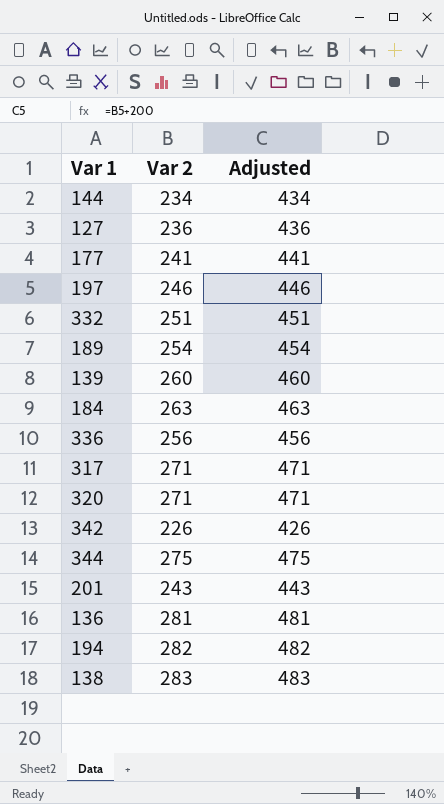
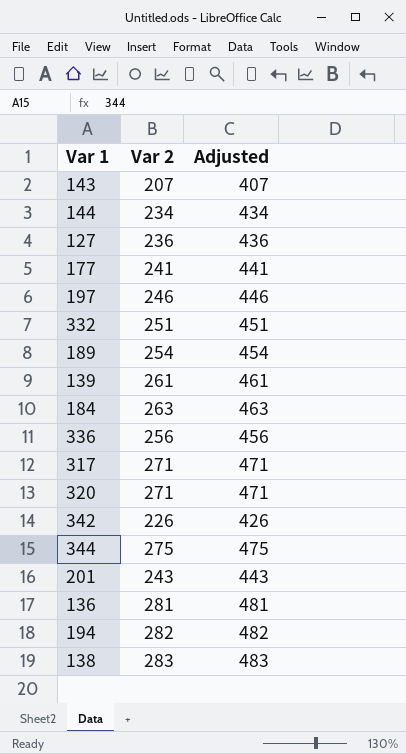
row 143: none -> 207 | 407
139 | Var 2: 260 -> 261
139 | Adjusted: 460 -> 461

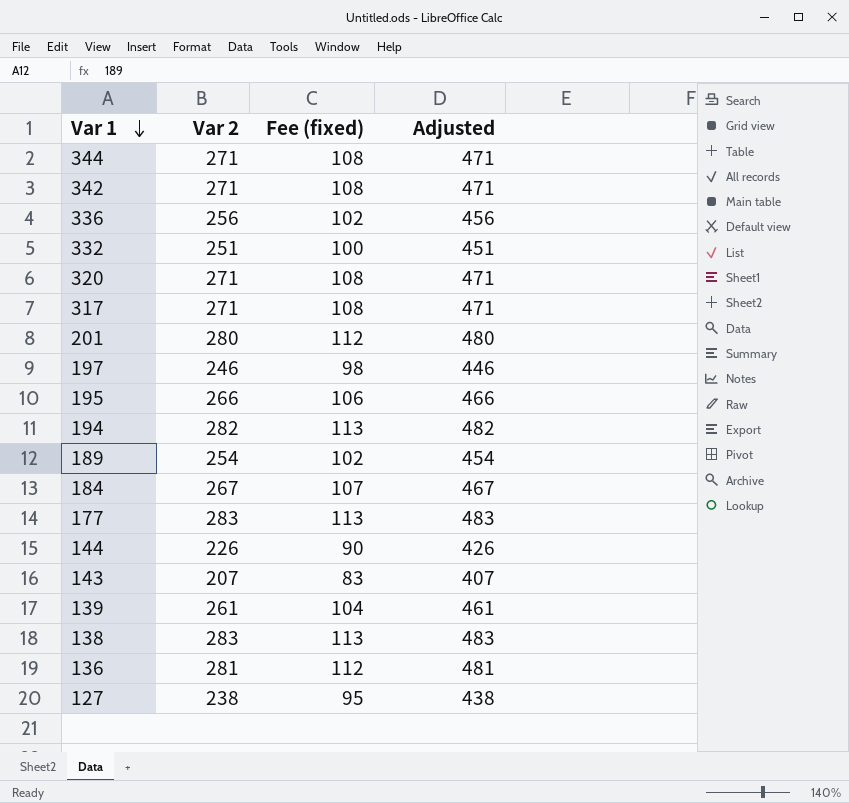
row order: none -> Var 1 descending
column Fee (fixed) | formula: none -> [Var 2] * 0.4
344 | Var 2: 275 -> 271
344 | Adjusted: 475 -> 471
342 | Var 2: 226 -> 271
342 | Adjusted: 426 -> 471
201 | Var 2: 243 -> 280
201 | Adjusted: 443 -> 480
row 195: none -> 266 | 106 | 466
184 | Var 2: 263 -> 267
184 | Adjusted: 463 -> 467
177 | Var 2: 241 -> 283
177 | Adjusted: 441 -> 483
144 | Var 2: 234 -> 226
144 | Adjusted: 434 -> 426
127 | Var 2: 236 -> 238
127 | Adjusted: 436 -> 438

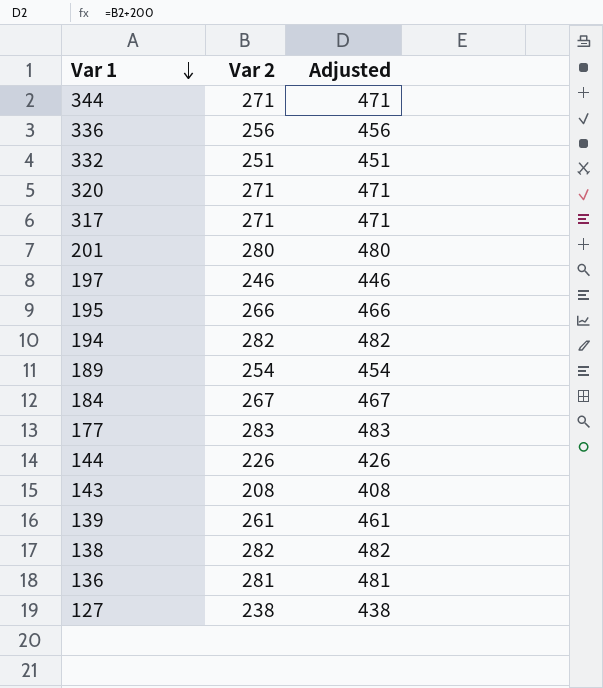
column Fee (fixed) | formula: [Var 2] * 0.4 -> none
row 342: 271 | 108 | 471 -> none
143 | Var 2: 207 -> 208
143 | Adjusted: 407 -> 408
138 | Var 2: 283 -> 282
138 | Adjusted: 483 -> 482

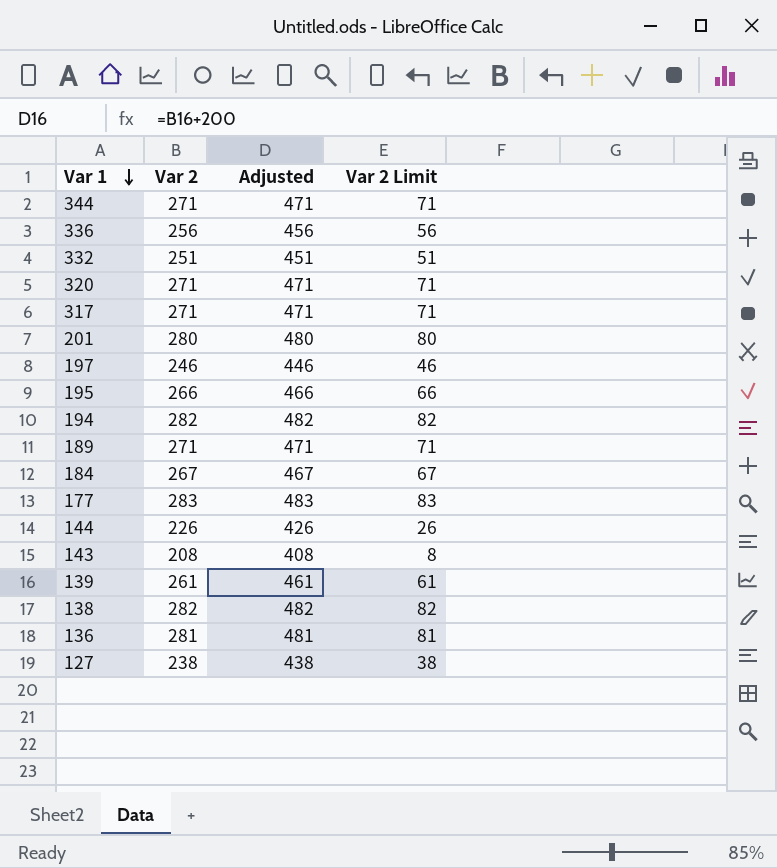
column Var 2 Limit | formula: none -> [Var 2] - 200
189 | Var 2: 254 -> 271
189 | Adjusted: 454 -> 471

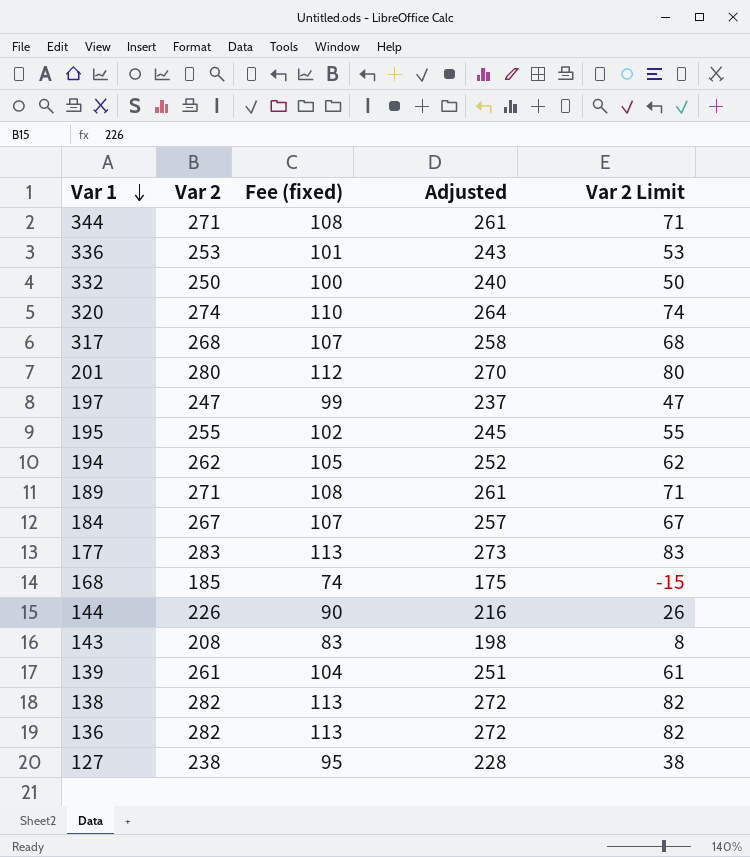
column Fee (fixed) | formula: none -> [Var 2] * 0.4
column Adjusted | formula: [Var 2] + 200 -> [Var 2] - 10
336 | Var 2: 256 -> 253
336 | Var 2 Limit: 56 -> 53
332 | Var 2: 251 -> 250
332 | Var 2 Limit: 51 -> 50
320 | Var 2: 271 -> 274
320 | Var 2 Limit: 71 -> 74
317 | Var 2: 271 -> 268
317 | Var 2 Limit: 71 -> 68
197 | Var 2: 246 -> 247
197 | Var 2 Limit: 46 -> 47
195 | Var 2: 266 -> 255
195 | Var 2 Limit: 66 -> 55
194 | Var 2: 282 -> 262
194 | Var 2 Limit: 82 -> 62
row 168: none -> 185 | 74 | 175 | -15
136 | Var 2: 281 -> 282
136 | Var 2 Limit: 81 -> 82

